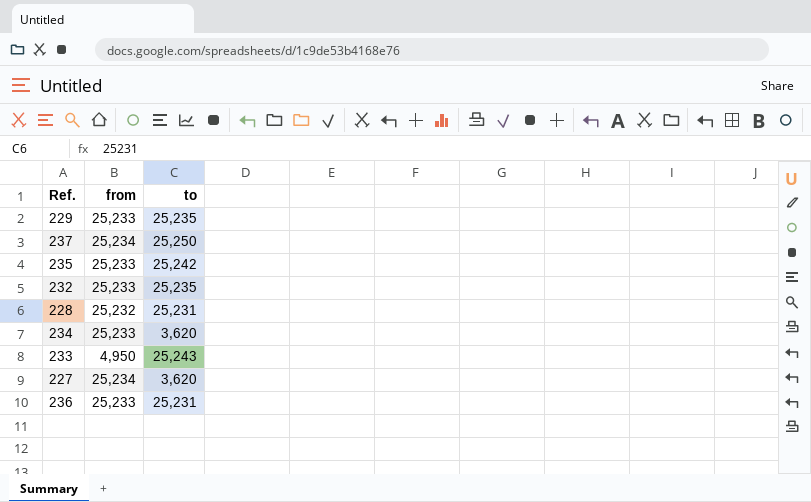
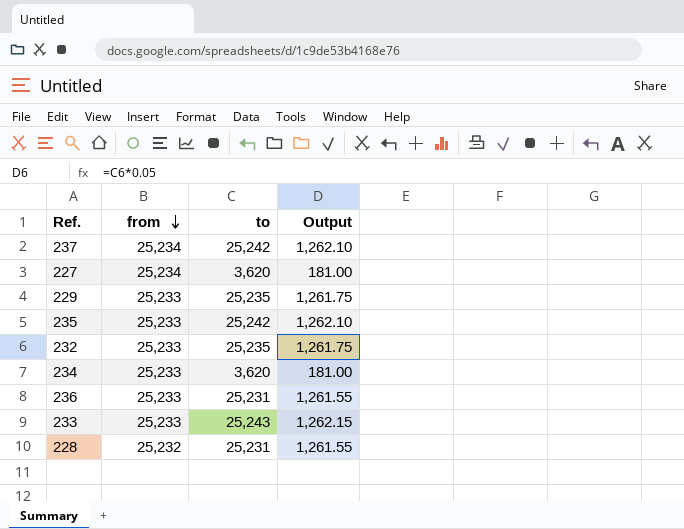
row order: none -> from descending
column Output | formula: none -> [to] * 0.05
237 | to: 25,250 -> 25,242
233 | from: 4,950 -> 25,233

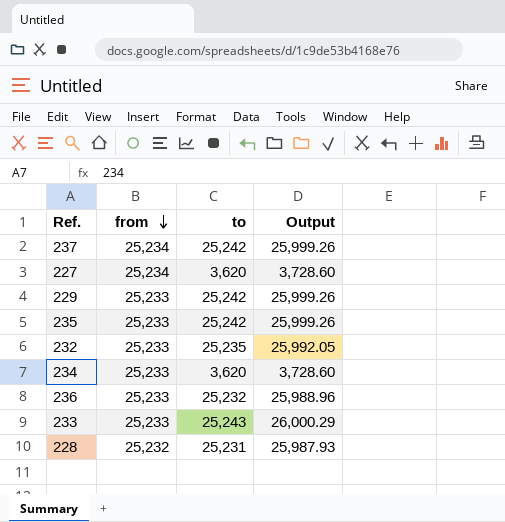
column Output | formula: [to] * 0.05 -> [to] * 1.03
229 | to: 25,235 -> 25,242
236 | to: 25,231 -> 25,232

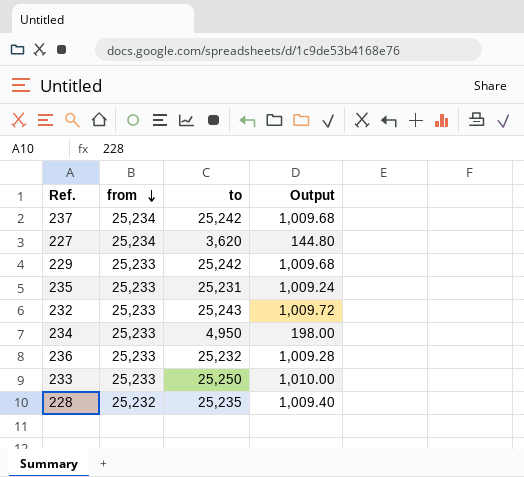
column Output | formula: [to] * 1.03 -> [to] * 0.04
235 | to: 25,242 -> 25,231
232 | to: 25,235 -> 25,243
234 | to: 3,620 -> 4,950
233 | to: 25,243 -> 25,250
228 | to: 25,231 -> 25,235

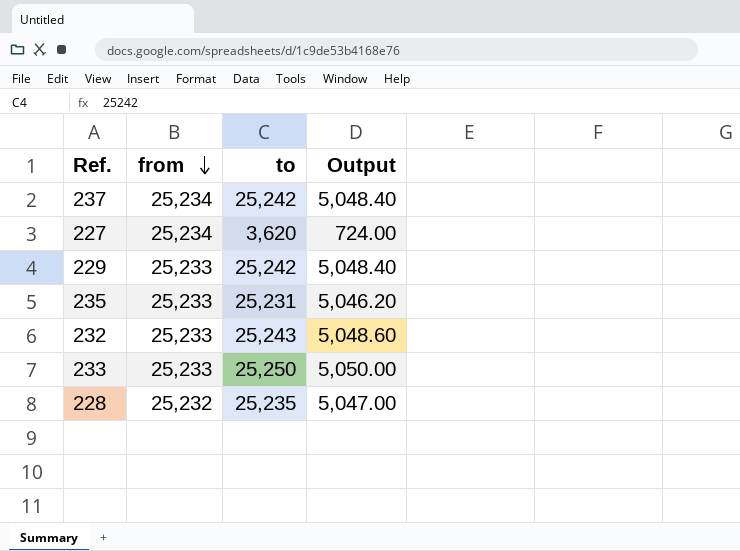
column Output | formula: [to] * 0.04 -> [to] * 0.2
row 234: 25,233 | 4,950 | 198.00 -> none
row 236: 25,233 | 25,232 | 1,009.28 -> none

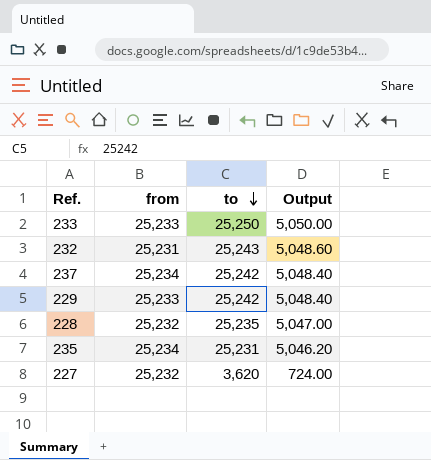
row order: from descending -> to descending
232 | from: 25,233 -> 25,231
235 | from: 25,233 -> 25,234
227 | from: 25,234 -> 25,232

